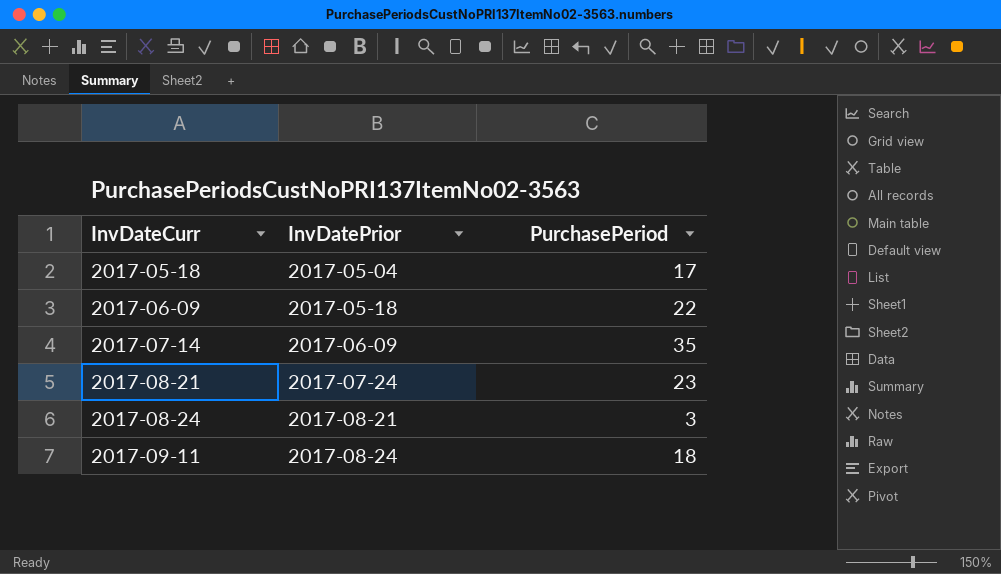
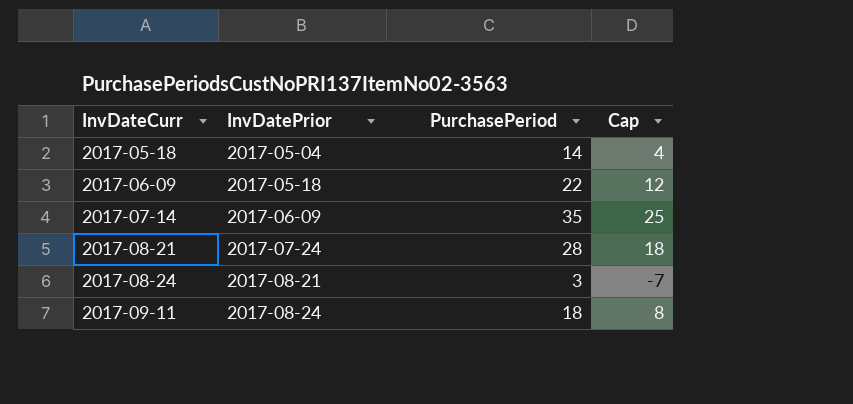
column Cap | formula: none -> [PurchasePeriod] - 10
2017-05-18 | PurchasePeriod: 17 -> 14
2017-08-21 | PurchasePeriod: 23 -> 28

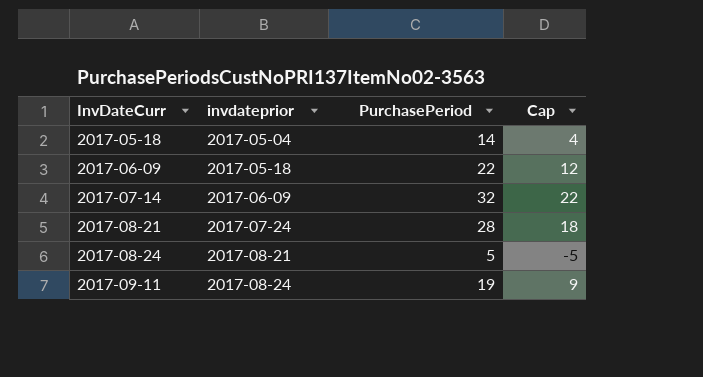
column name: InvDatePrior -> invdateprior
2017-07-14 | PurchasePeriod: 35 -> 32
2017-07-14 | Cap: 25 -> 22
2017-08-24 | PurchasePeriod: 3 -> 5
2017-08-24 | Cap: -7 -> -5
2017-09-11 | PurchasePeriod: 18 -> 19
2017-09-11 | Cap: 8 -> 9

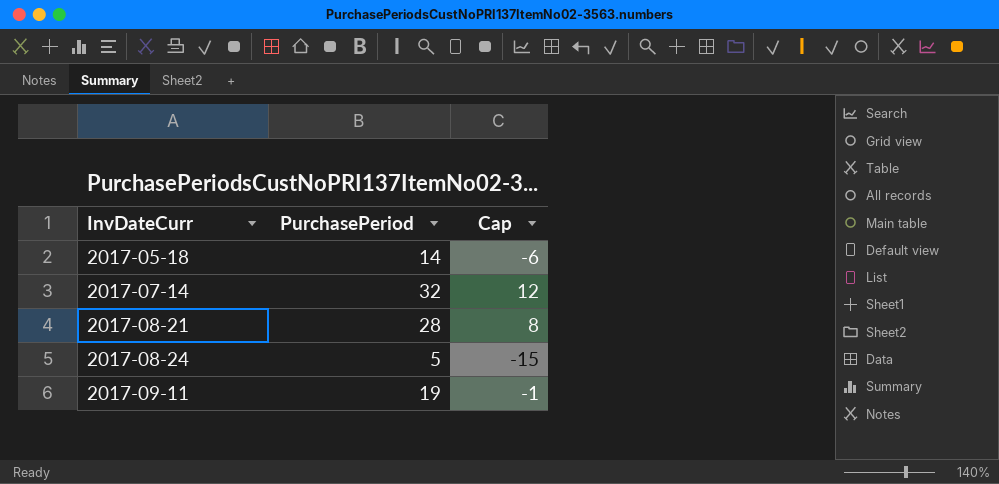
column invdateprior | position: 2 -> none
column Cap | formula: [PurchasePeriod] - 10 -> [PurchasePeriod] - 20
row 2017-06-09: 2017-05-18 | 22 | 12 -> none

